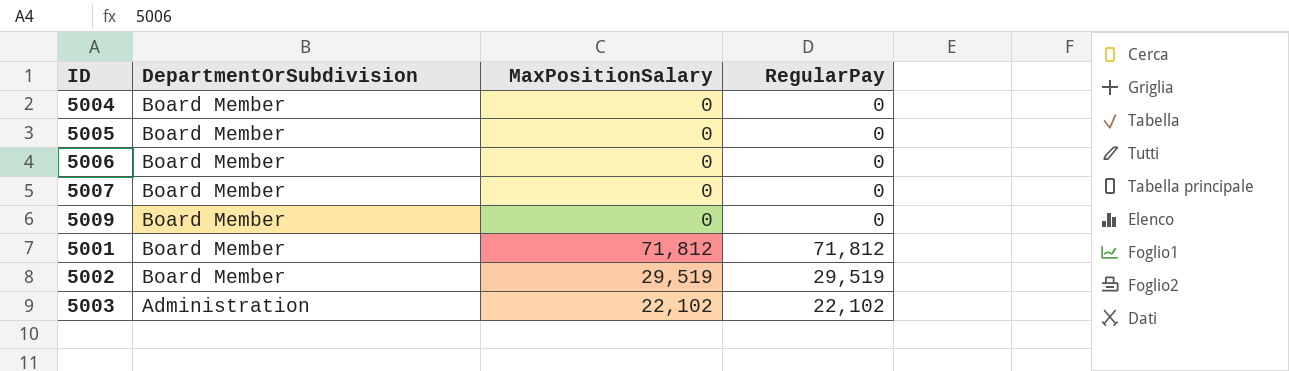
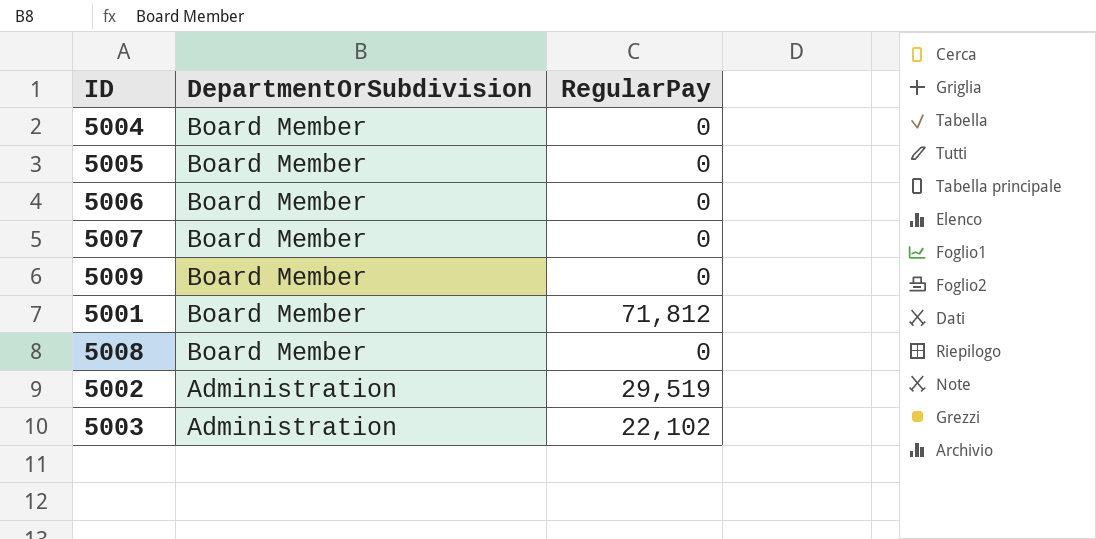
column MaxPositionSalary | position: 3 -> none
row 5008: none -> Board Member | 0
5002 | DepartmentOrSubdivision: Board Member -> Administration

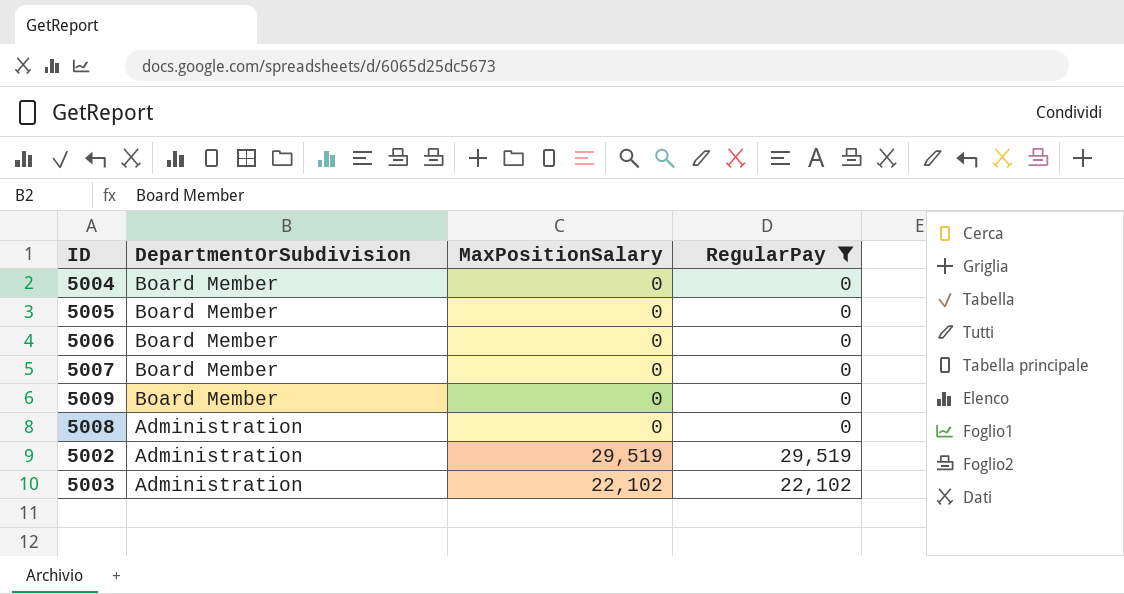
filter: none -> RegularPay != 71,812
column MaxPositionSalary | position: none -> 3
5008 | DepartmentOrSubdivision: Board Member -> Administration

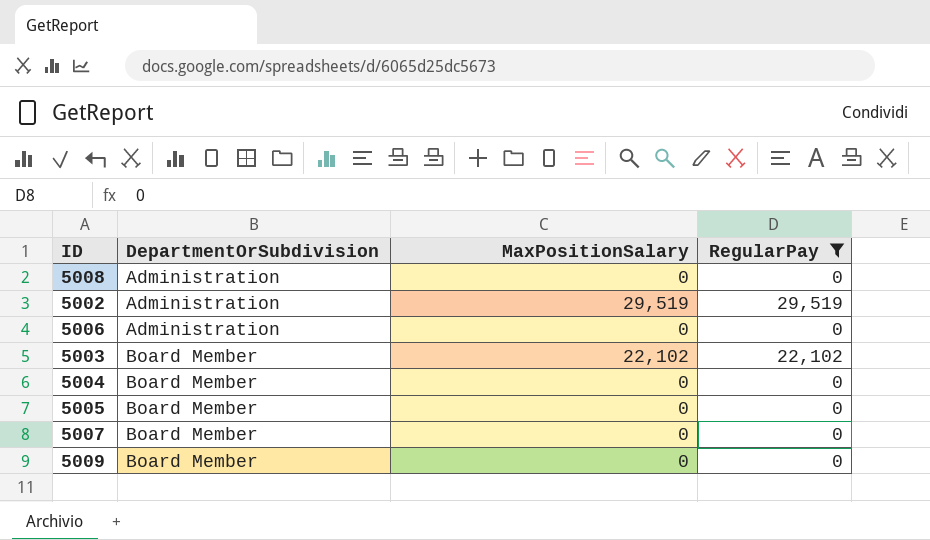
row order: DepartmentOrSubdivision descending -> DepartmentOrSubdivision ascending
5006 | DepartmentOrSubdivision: Board Member -> Administration
5003 | DepartmentOrSubdivision: Administration -> Board Member

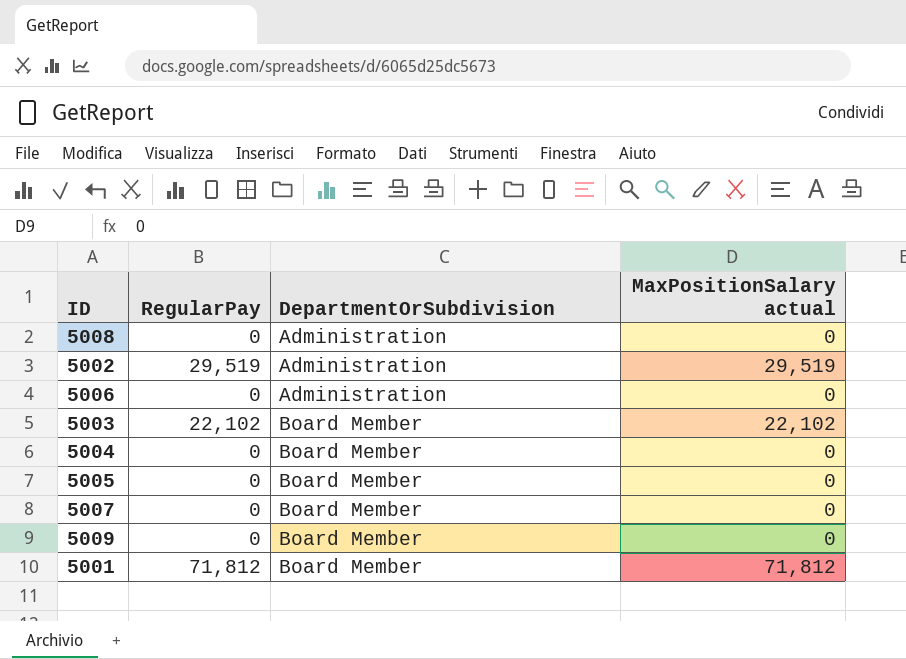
filter: RegularPay != 71,812 -> none
column RegularPay | position: 4 -> 2
column name: MaxPositionSalary -> MaxPositionSalary actual

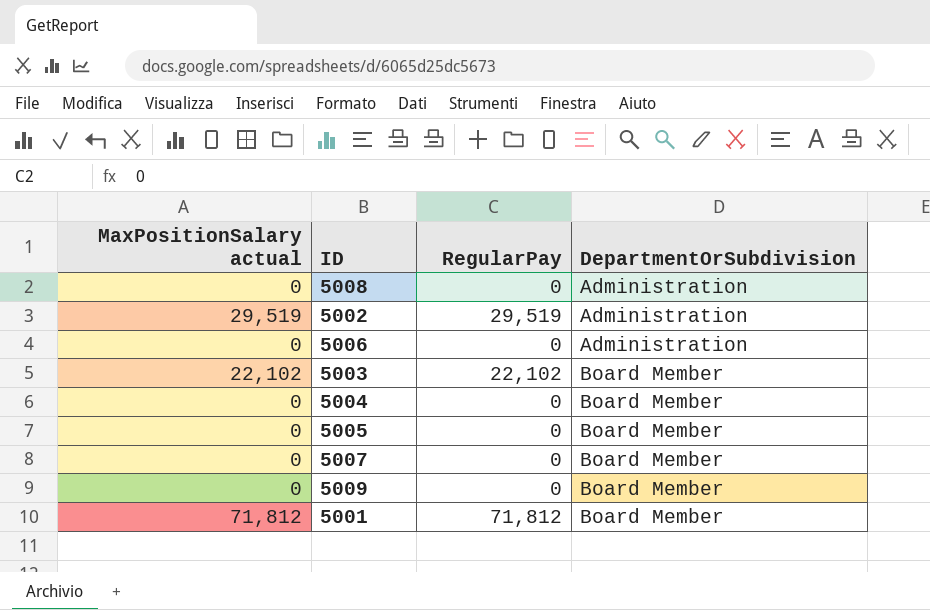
column MaxPositionSalary actual | position: 4 -> 1

